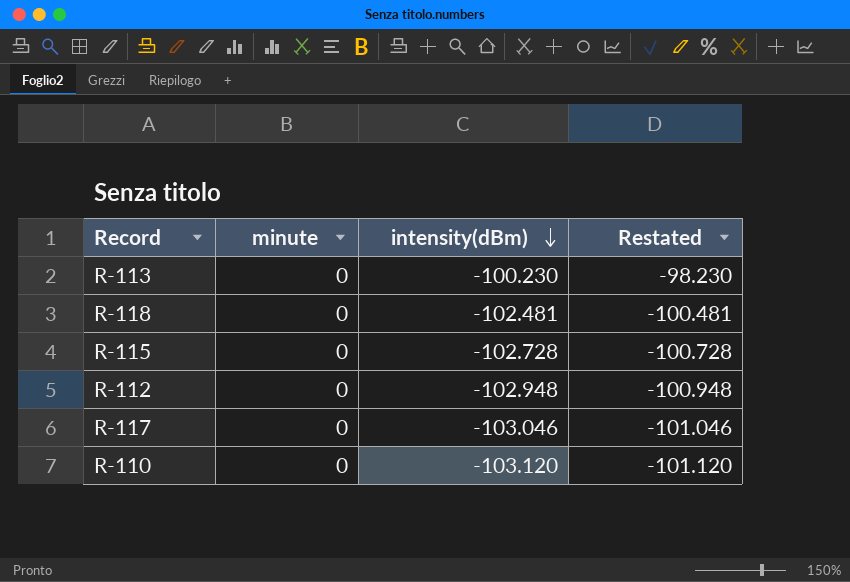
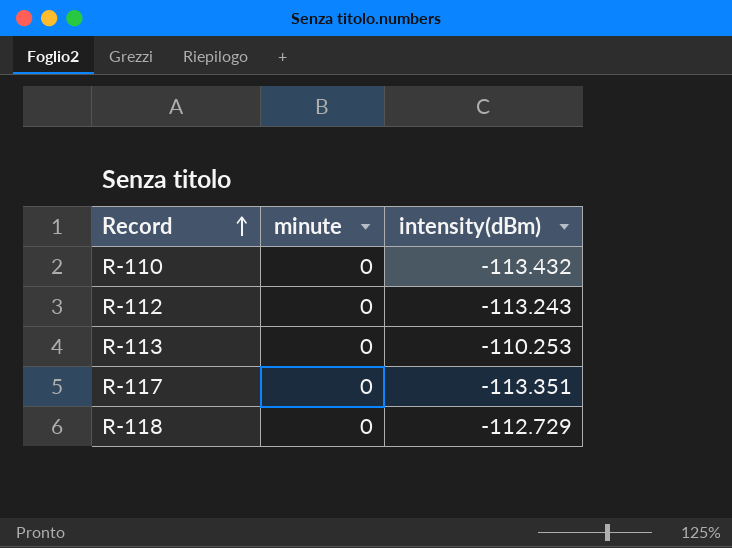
row order: intensity(dBm) descending -> Record ascending
column Restated | formula: [intensity(dBm)] + 2 -> none
row R-115: 0 | -102.728 | -100.728 -> none
R-110 | intensity(dBm): -103.120 -> -113.432
R-112 | intensity(dBm): -102.948 -> -113.243
R-113 | intensity(dBm): -100.230 -> -110.253
R-117 | intensity(dBm): -103.046 -> -113.351
R-118 | intensity(dBm): -102.481 -> -112.729

